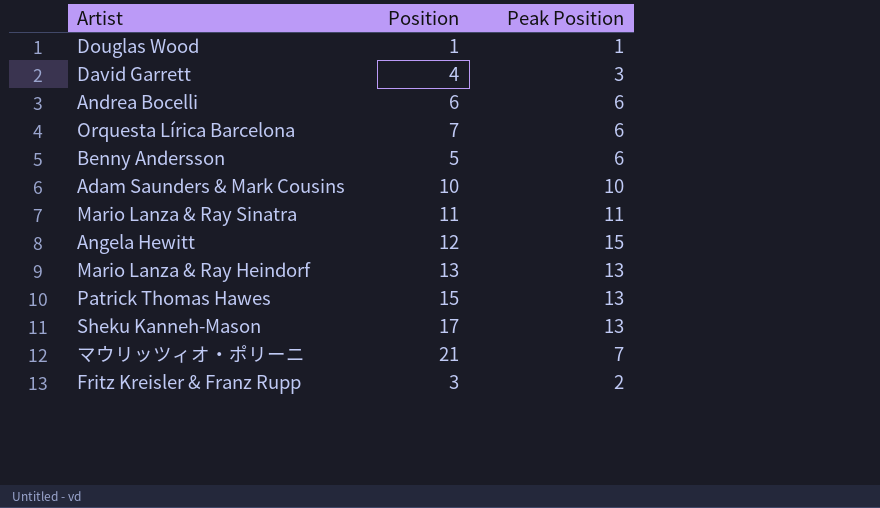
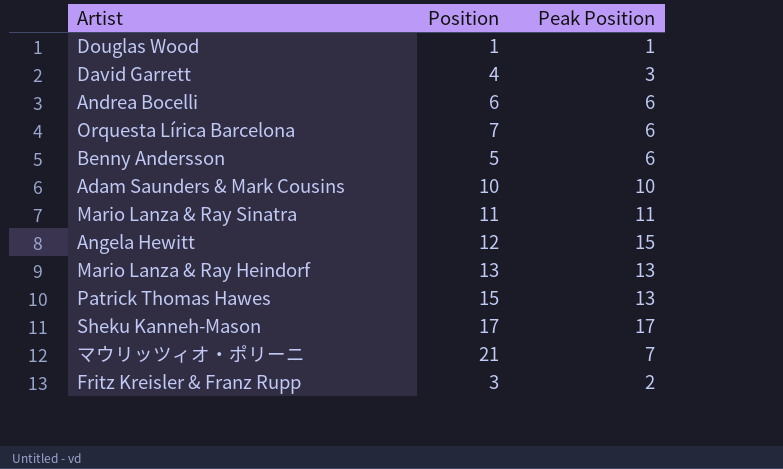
Sheku Kanneh-Mason | Peak Position: 13 -> 17

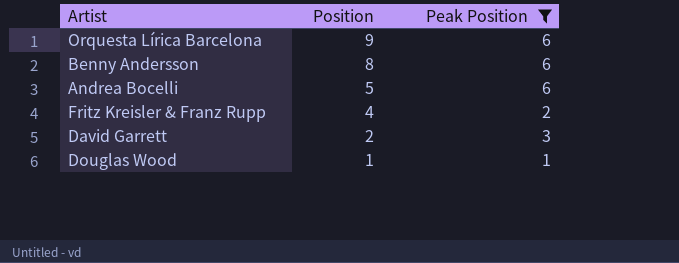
filter: none -> Peak Position <= 6
row order: none -> Position descending
Orquesta Lírica Barcelona | Position: 7 -> 9
Benny Andersson | Position: 5 -> 8
Andrea Bocelli | Position: 6 -> 5
Fritz Kreisler & Franz Rupp | Position: 3 -> 4
David Garrett | Position: 4 -> 2

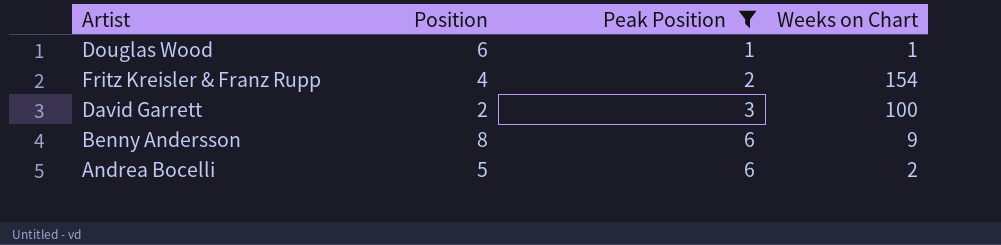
row order: Position descending -> Peak Position ascending
column Weeks on Chart | position: none -> 4
row Orquesta Lírica Barcelona: 9 | 6 -> none
Douglas Wood | Position: 1 -> 6

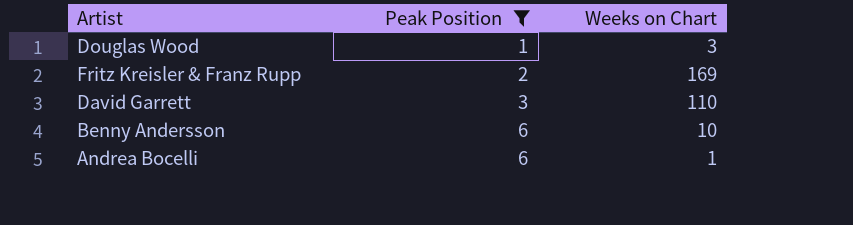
column Position | position: 2 -> none
Douglas Wood | Weeks on Chart: 1 -> 3
Fritz Kreisler & Franz Rupp | Weeks on Chart: 154 -> 169
David Garrett | Weeks on Chart: 100 -> 110
Benny Andersson | Weeks on Chart: 9 -> 10
Andrea Bocelli | Weeks on Chart: 2 -> 1

